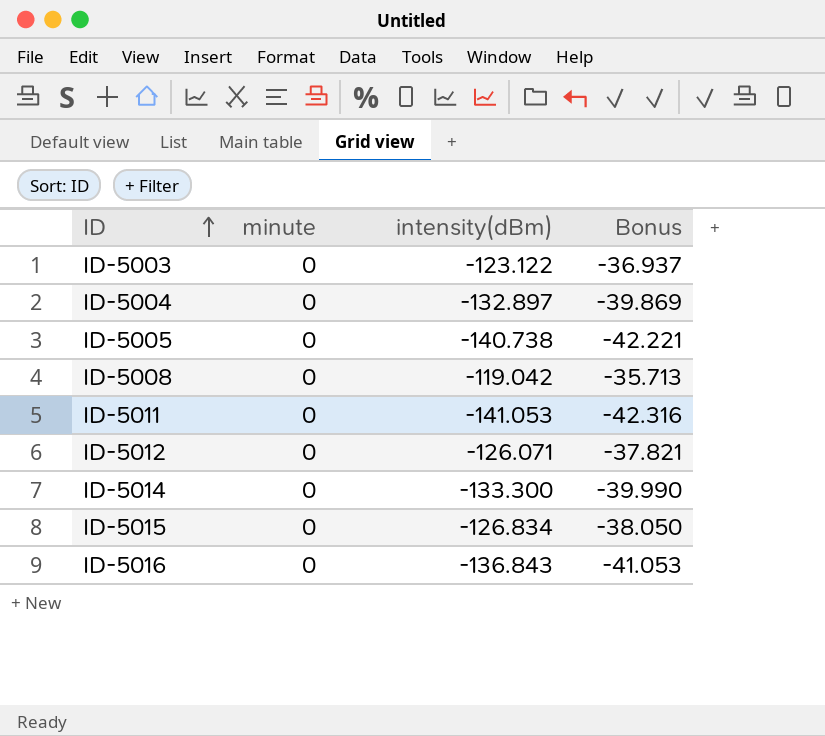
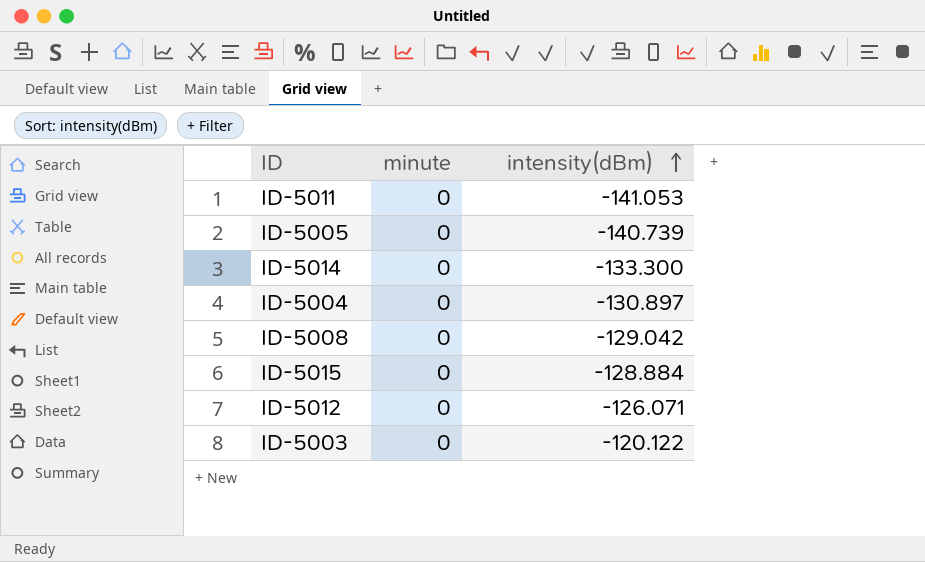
row order: ID ascending -> intensity(dBm) ascending
column Bonus | formula: [intensity(dBm)] * 0.3 -> none
row ID-5016: 0 | -136.843 | -41.053 -> none
ID-5005 | intensity(dBm): -140.738 -> -140.739
ID-5004 | intensity(dBm): -132.897 -> -130.897
ID-5008 | intensity(dBm): -119.042 -> -129.042
ID-5015 | intensity(dBm): -126.834 -> -128.884
ID-5003 | intensity(dBm): -123.122 -> -120.122

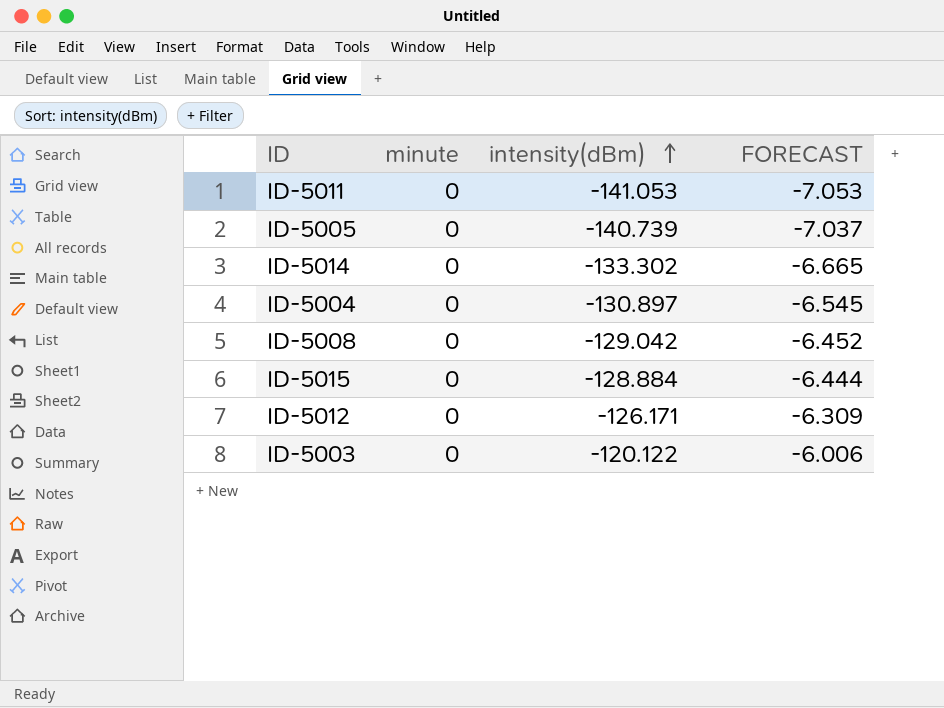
column FORECAST | formula: none -> [intensity(dBm)] * 0.05
ID-5014 | intensity(dBm): -133.300 -> -133.302
ID-5012 | intensity(dBm): -126.071 -> -126.171

